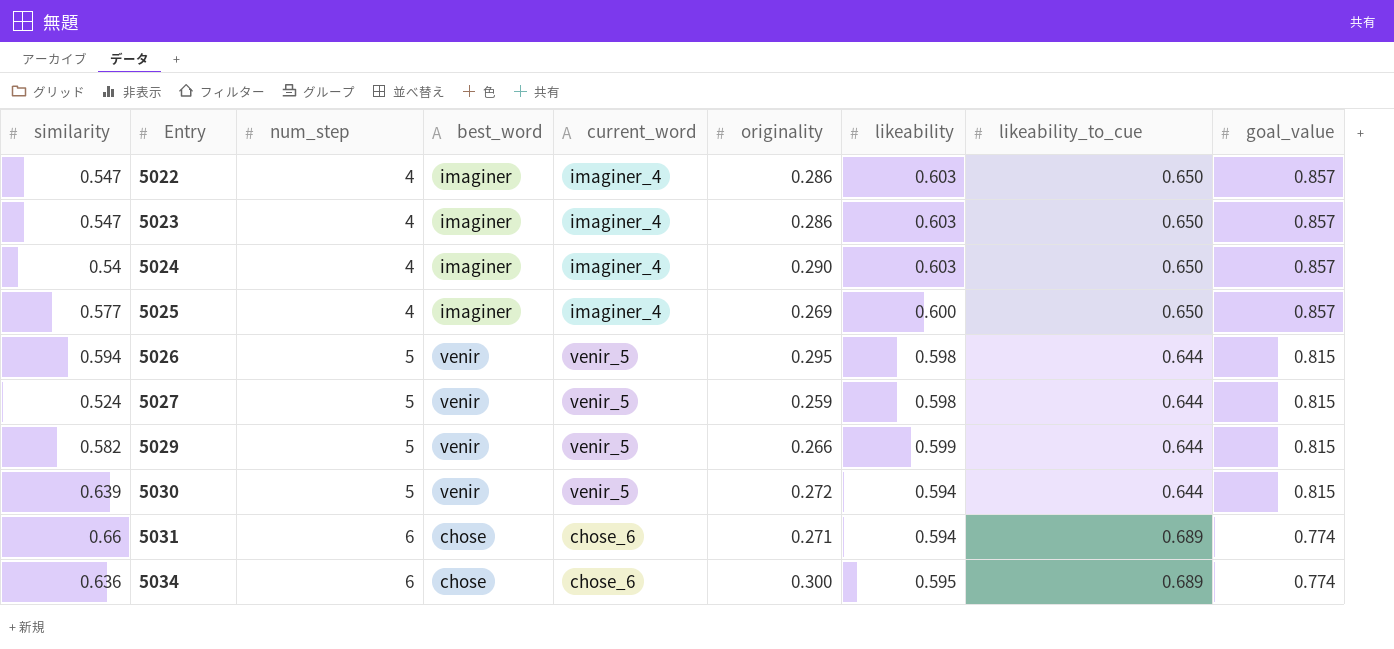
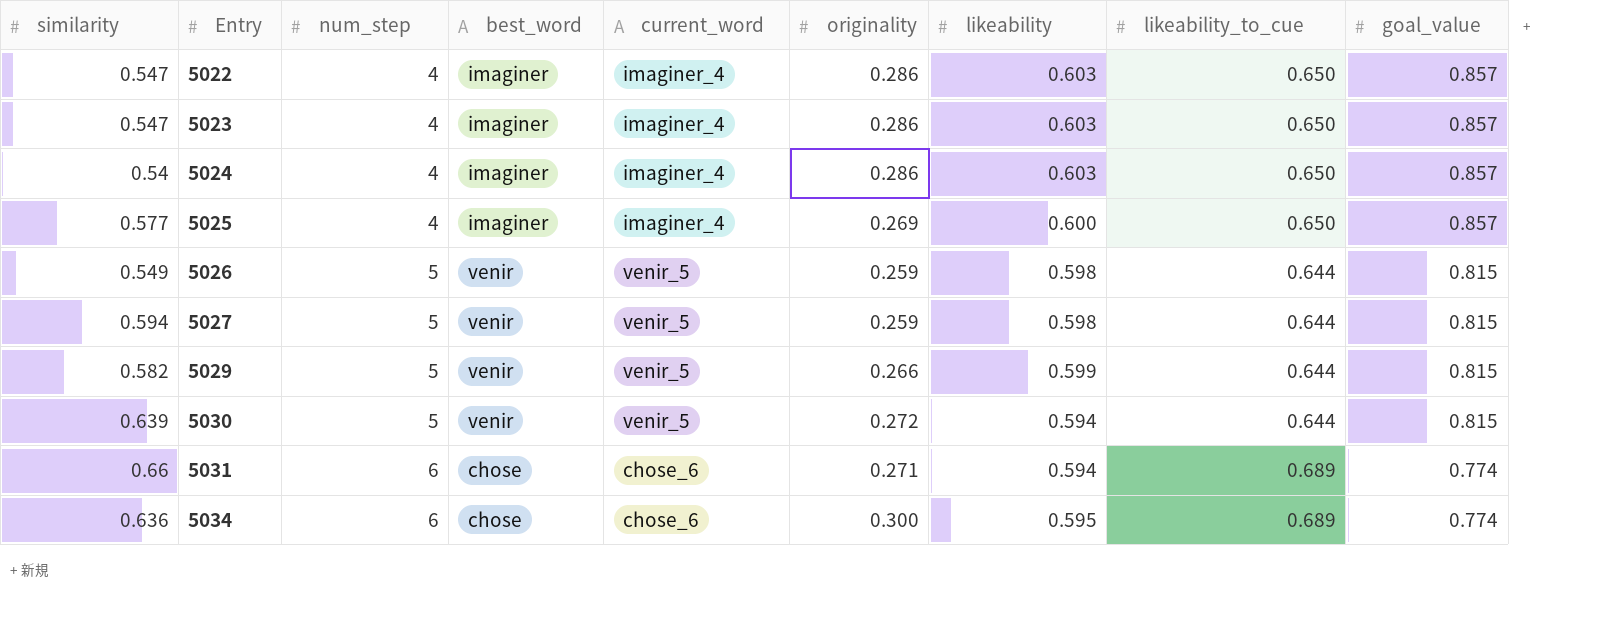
5024 | originality: 0.290 -> 0.286
5026 | similarity: 0.594 -> 0.549
5026 | originality: 0.295 -> 0.259
5027 | similarity: 0.524 -> 0.594

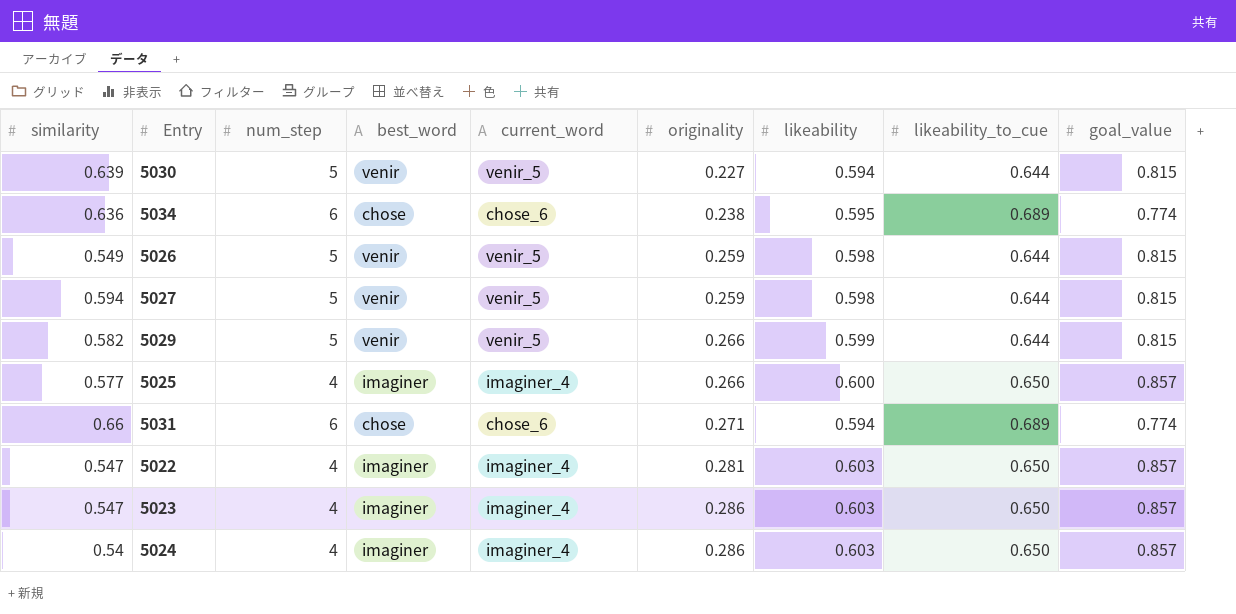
row order: Entry ascending -> originality ascending
5030 | originality: 0.272 -> 0.227
5034 | originality: 0.300 -> 0.238
5025 | originality: 0.269 -> 0.266
5022 | originality: 0.286 -> 0.281

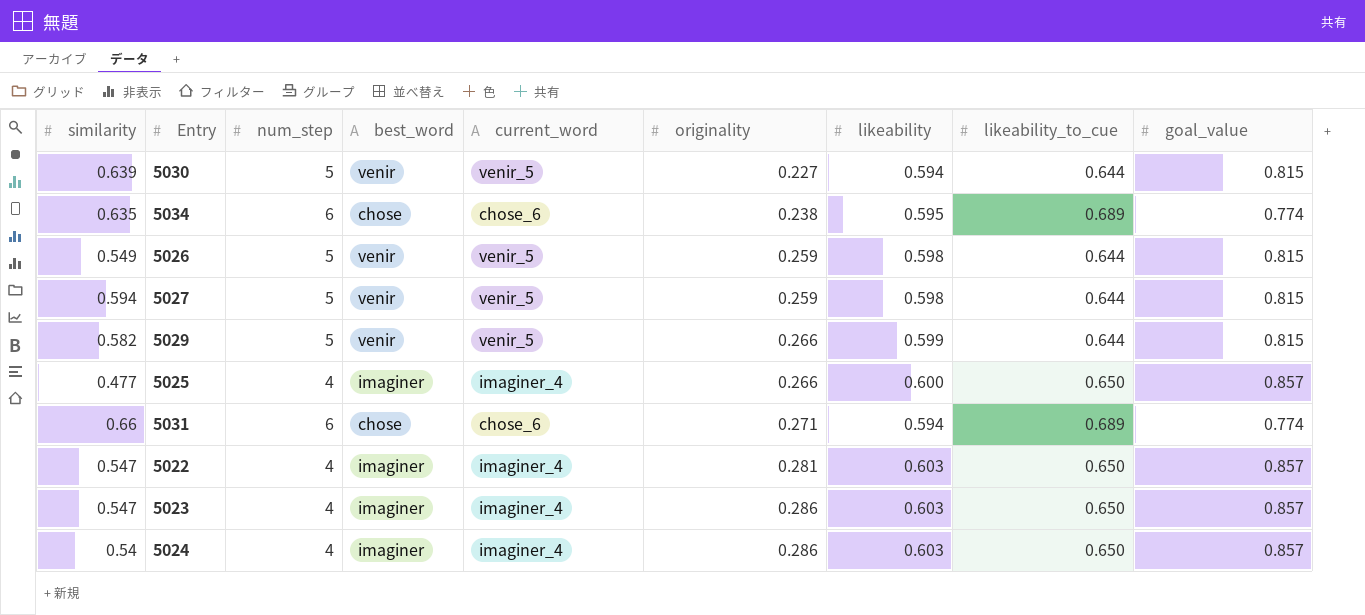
5034 | similarity: 0.636 -> 0.635
5025 | similarity: 0.577 -> 0.477

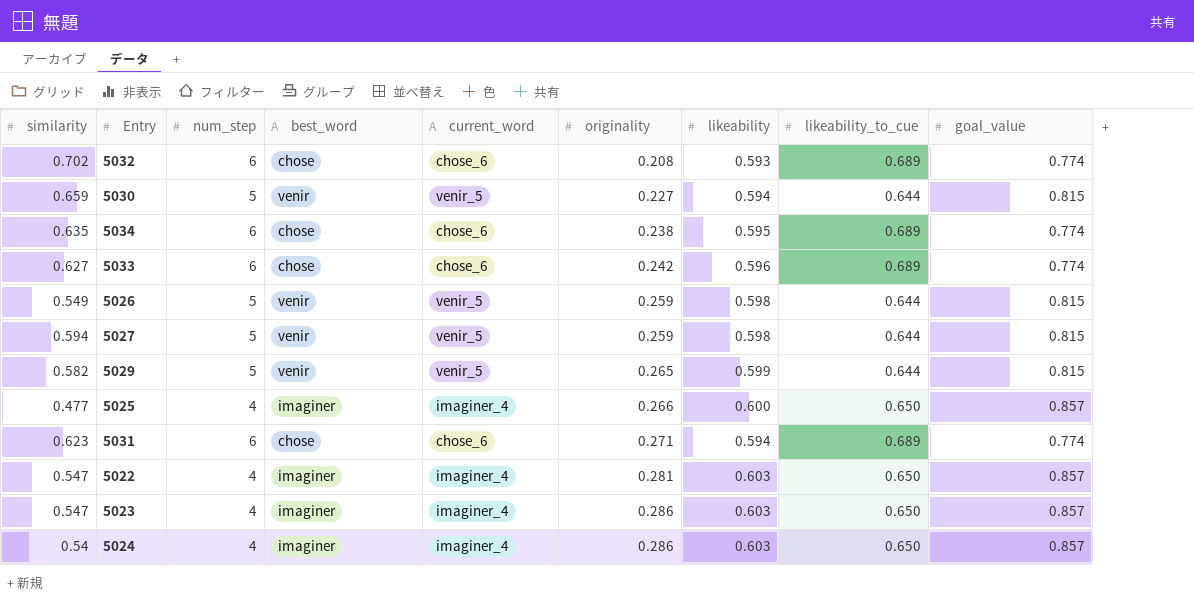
row 5032: none -> 0.702 | 6 | chose | chose_6 | 0.208 | 0.593 | 0.689 | 0.774
5030 | similarity: 0.639 -> 0.659
row 5033: none -> 0.627 | 6 | chose | chose_6 | 0.242 | 0.596 | 0.689 | 0.774
5029 | originality: 0.266 -> 0.265
5031 | similarity: 0.66 -> 0.623

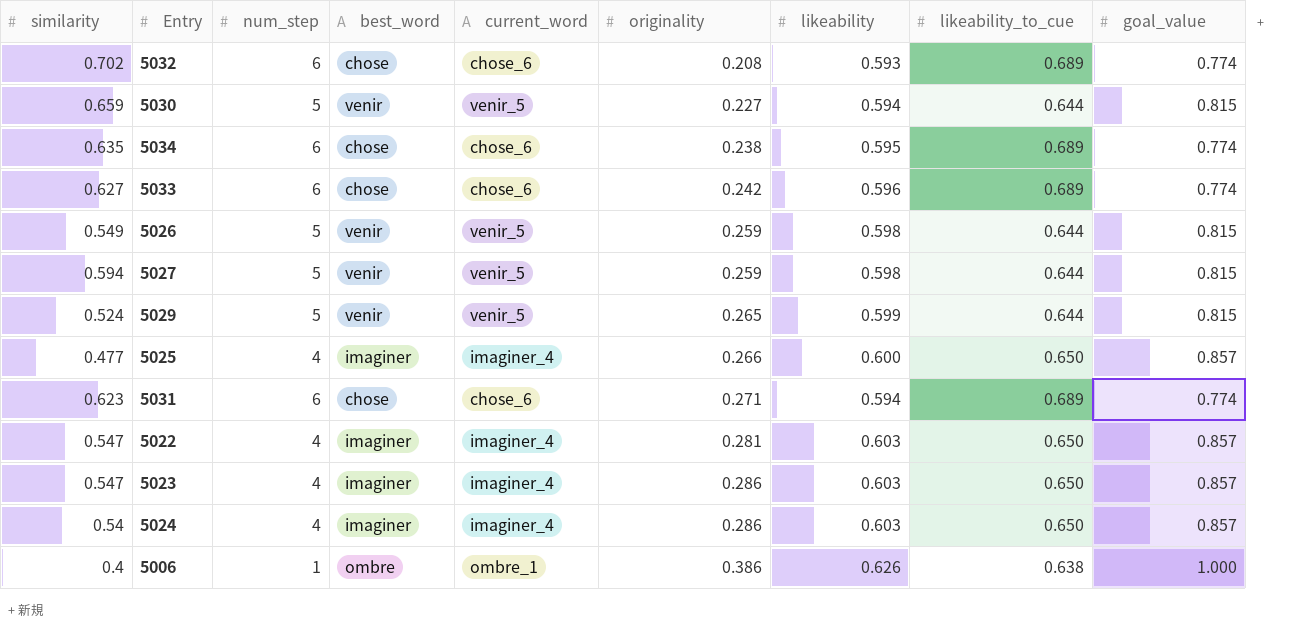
5029 | similarity: 0.582 -> 0.524
row 5006: none -> 0.4 | 1 | ombre | ombre_1 | 0.386 | 0.626 | 0.638 | 1.000

